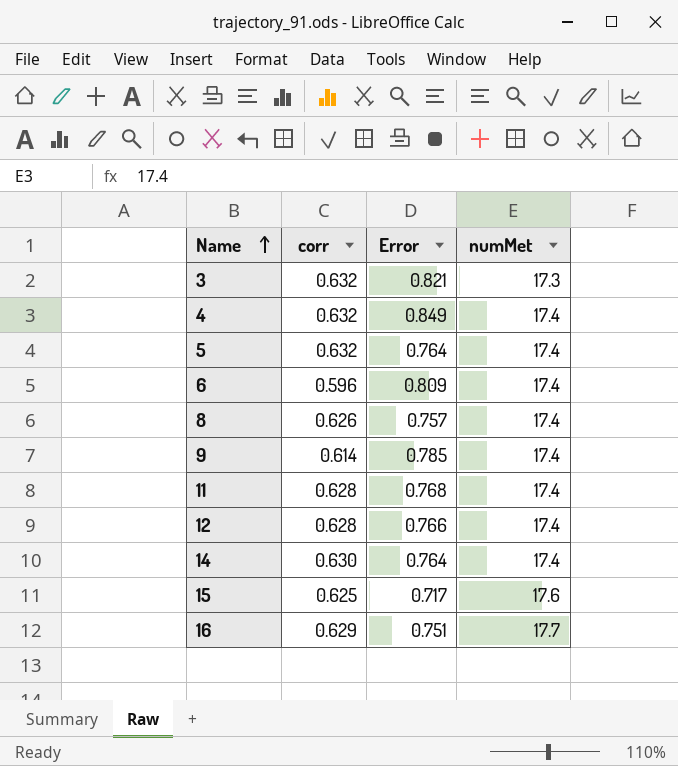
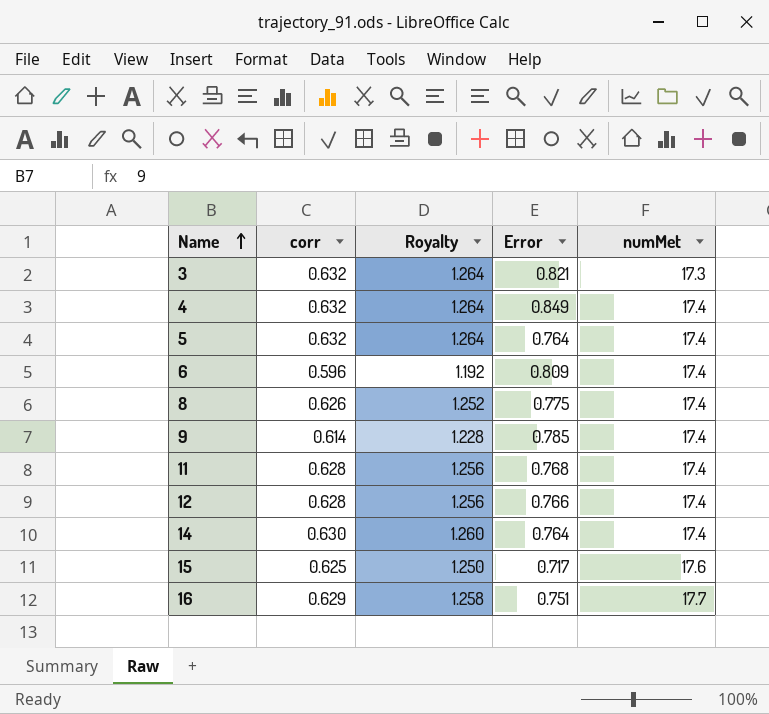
column Royalty | formula: none -> [corr] * 2
8 | Error: 0.757 -> 0.775

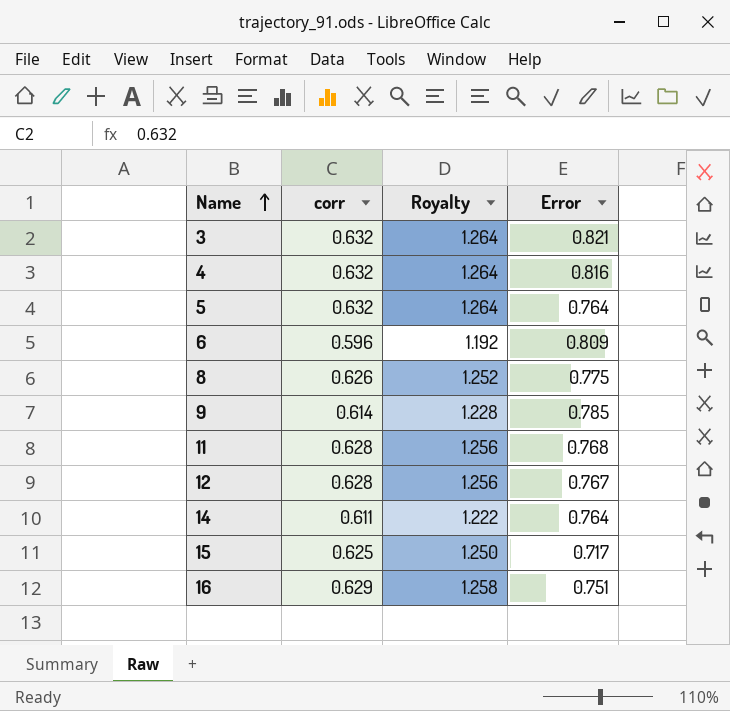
column numMet | position: 5 -> none
4 | Error: 0.849 -> 0.816
12 | Error: 0.766 -> 0.767
14 | corr: 0.630 -> 0.611
14 | Royalty: 1.260 -> 1.222

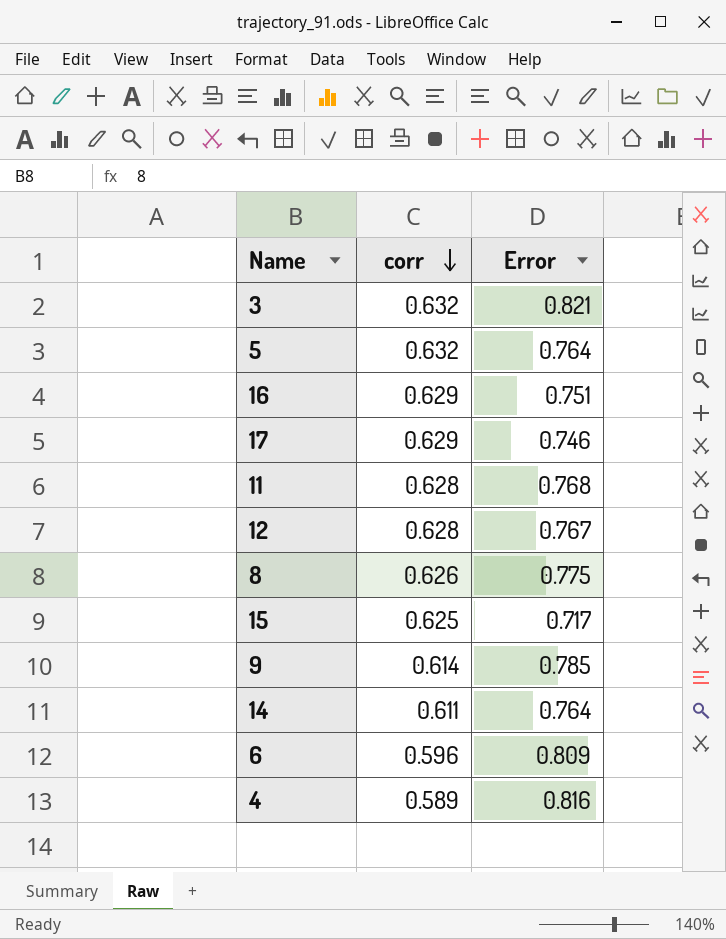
row order: Name ascending -> corr descending
column Royalty | formula: [corr] * 2 -> none
row 17: none -> 0.629 | 0.746
4 | corr: 0.632 -> 0.589

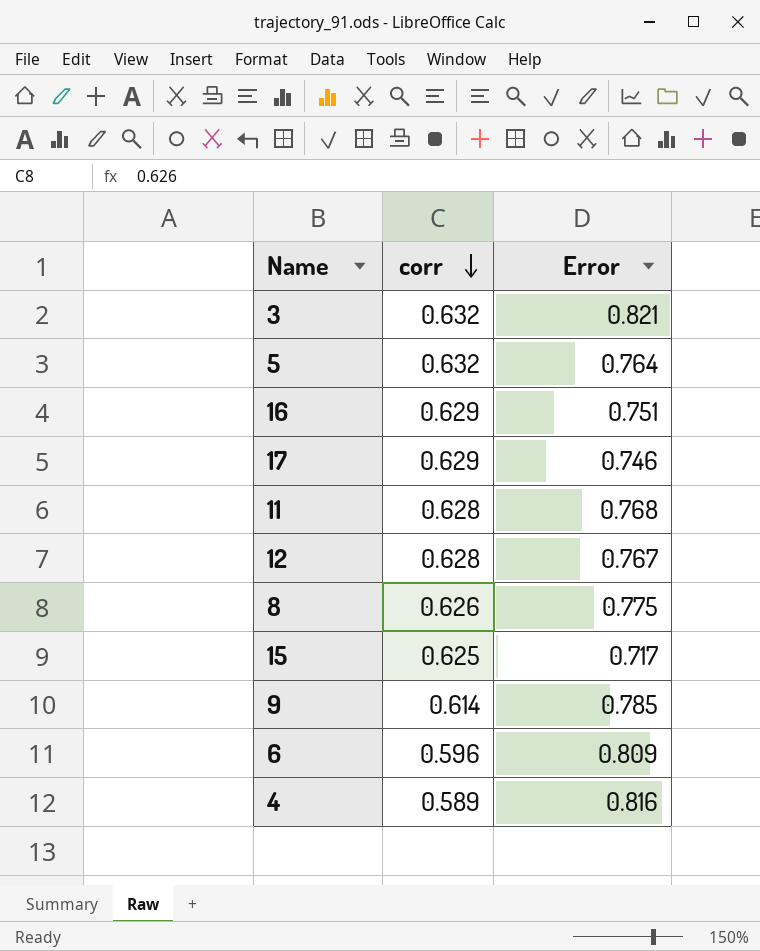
row 14: 0.611 | 0.764 -> none

